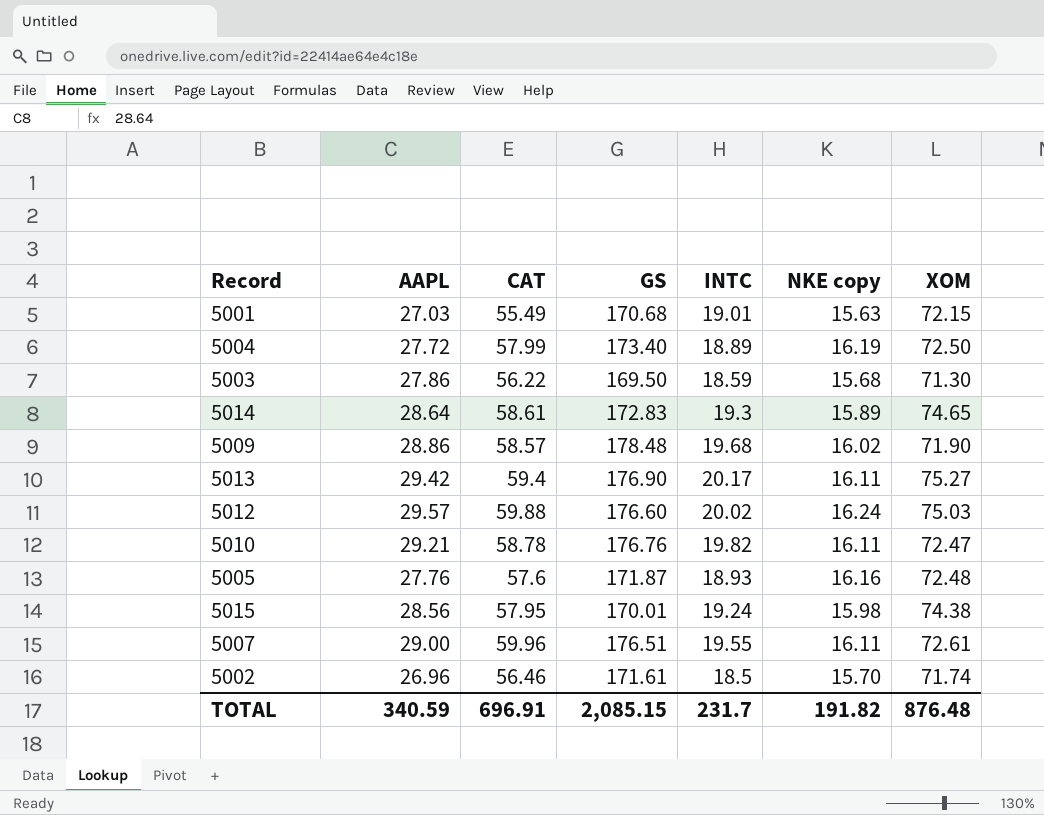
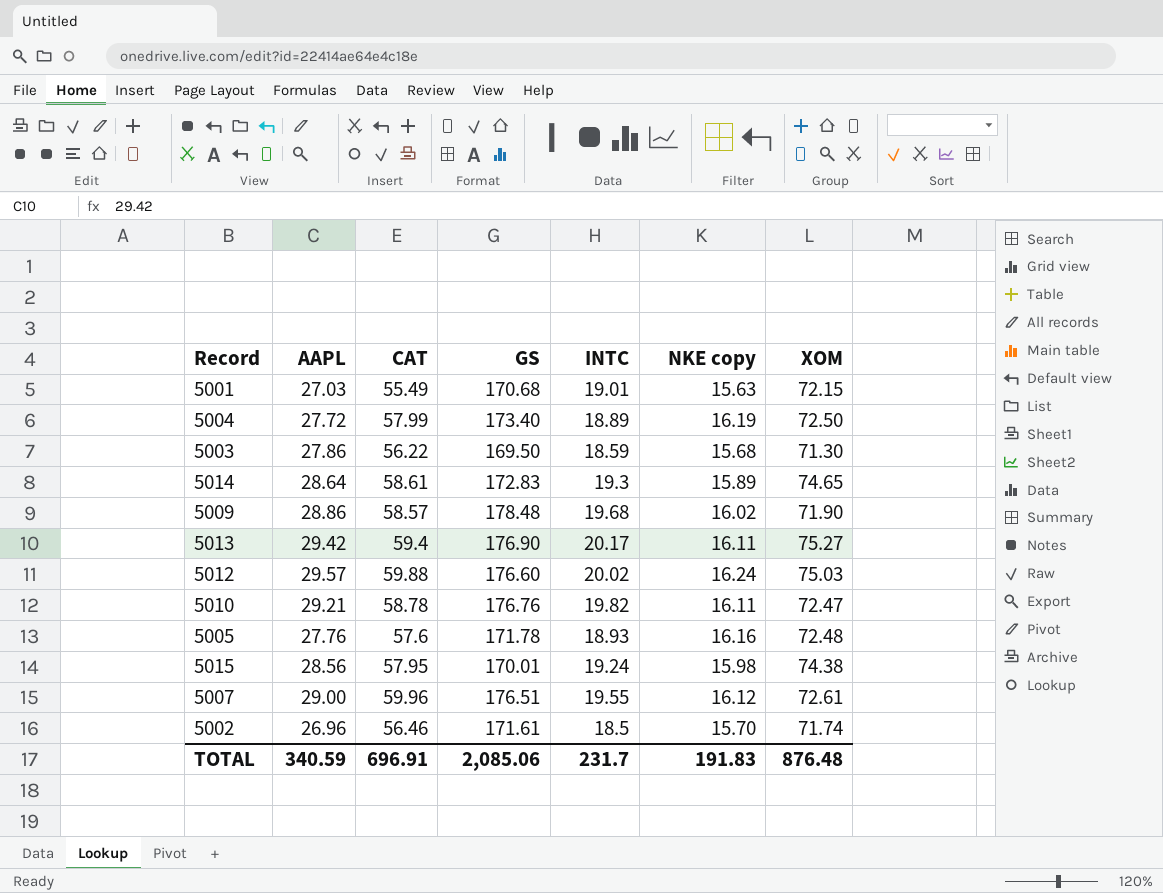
5005 | GS: 171.87 -> 171.78
5007 | NKE copy: 16.11 -> 16.12
TOTAL | GS: 2,085.15 -> 2,085.06
TOTAL | NKE copy: 191.82 -> 191.83

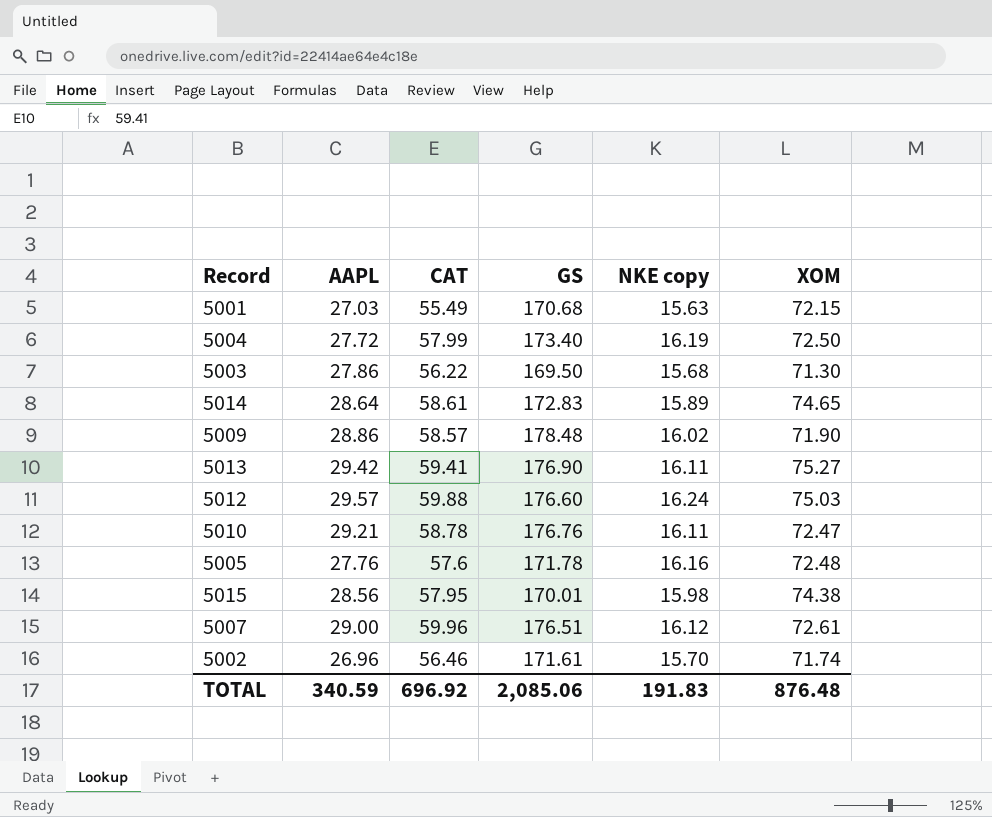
column INTC | position: 5 -> none
5013 | CAT: 59.4 -> 59.41
TOTAL | CAT: 696.91 -> 696.92

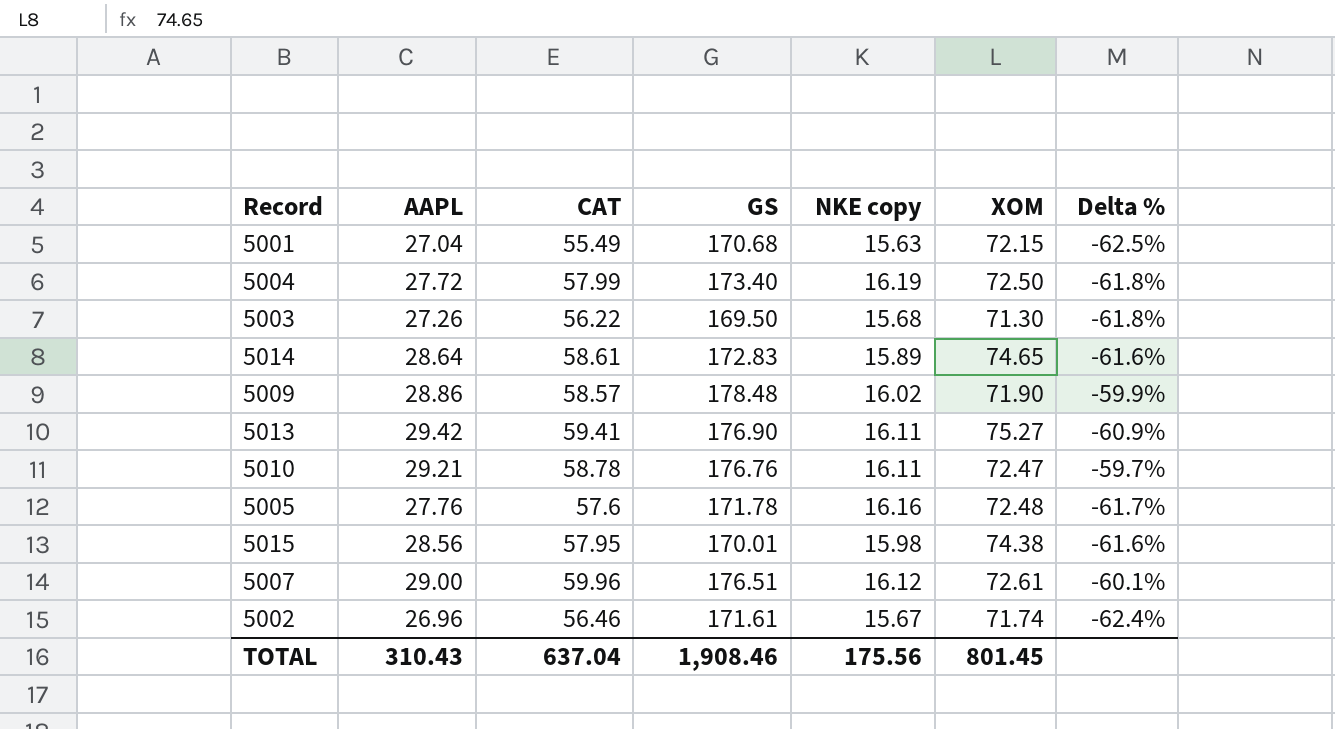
column Delta % | formula: none -> ([AAPL] - [XOM]) / [XOM]
row 5012: 29.57 | 59.88 | 176.60 | 16.24 | 75.03 -> none
5001 | AAPL: 27.03 -> 27.04
5003 | AAPL: 27.86 -> 27.26
5002 | NKE copy: 15.70 -> 15.67
TOTAL | AAPL: 340.59 -> 310.43
TOTAL | CAT: 696.92 -> 637.04
TOTAL | GS: 2,085.06 -> 1,908.46
TOTAL | NKE copy: 191.83 -> 175.56
TOTAL | XOM: 876.48 -> 801.45

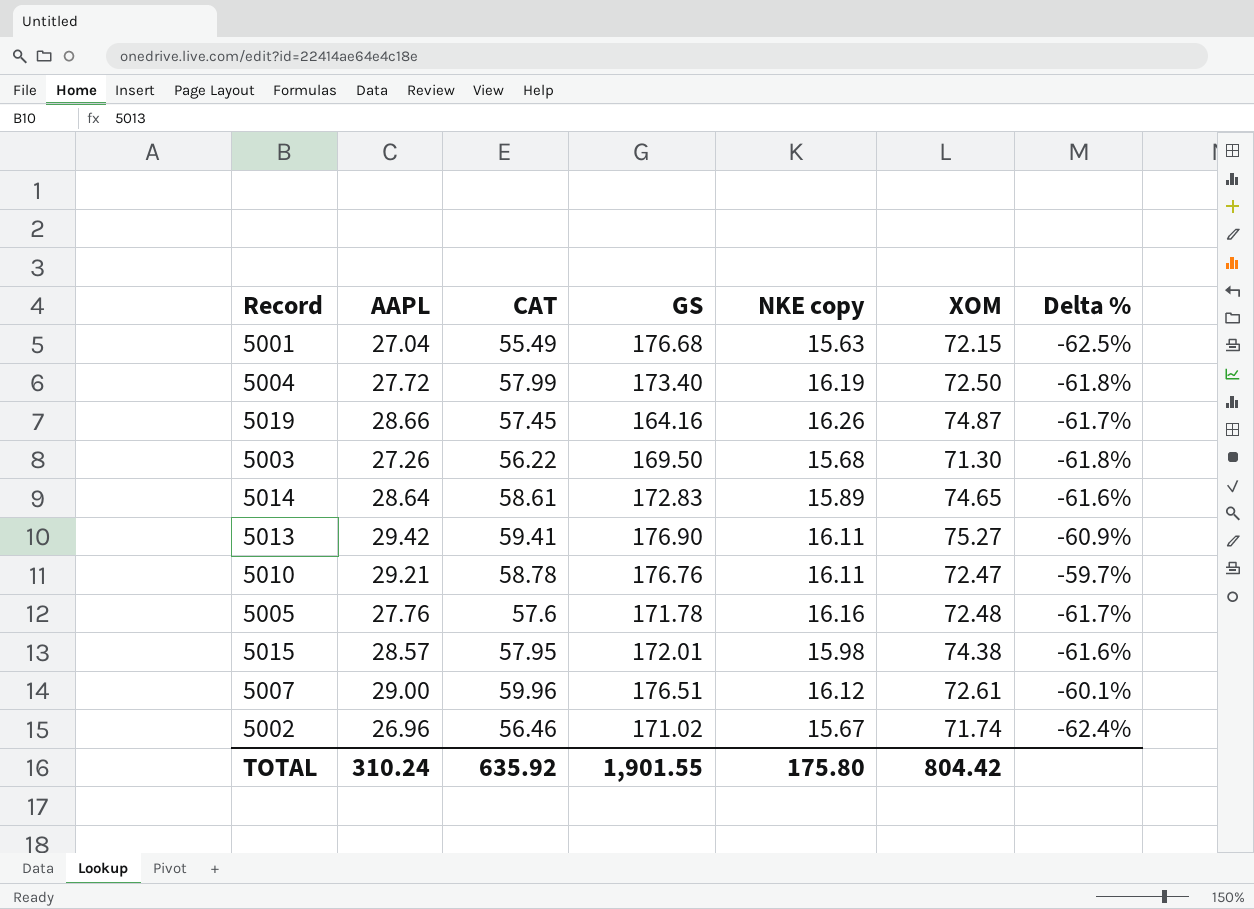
row 5009: 28.86 | 58.57 | 178.48 | 16.02 | 71.90 | -59.9% -> none
5001 | GS: 170.68 -> 176.68
row 5019: none -> 28.66 | 57.45 | 164.16 | 16.26 | 74.87 | -61.7%
5015 | AAPL: 28.56 -> 28.57
5015 | GS: 170.01 -> 172.01
5002 | GS: 171.61 -> 171.02
TOTAL | AAPL: 310.43 -> 310.24
TOTAL | CAT: 637.04 -> 635.92
TOTAL | GS: 1,908.46 -> 1,901.55
TOTAL | NKE copy: 175.56 -> 175.80
TOTAL | XOM: 801.45 -> 804.42

